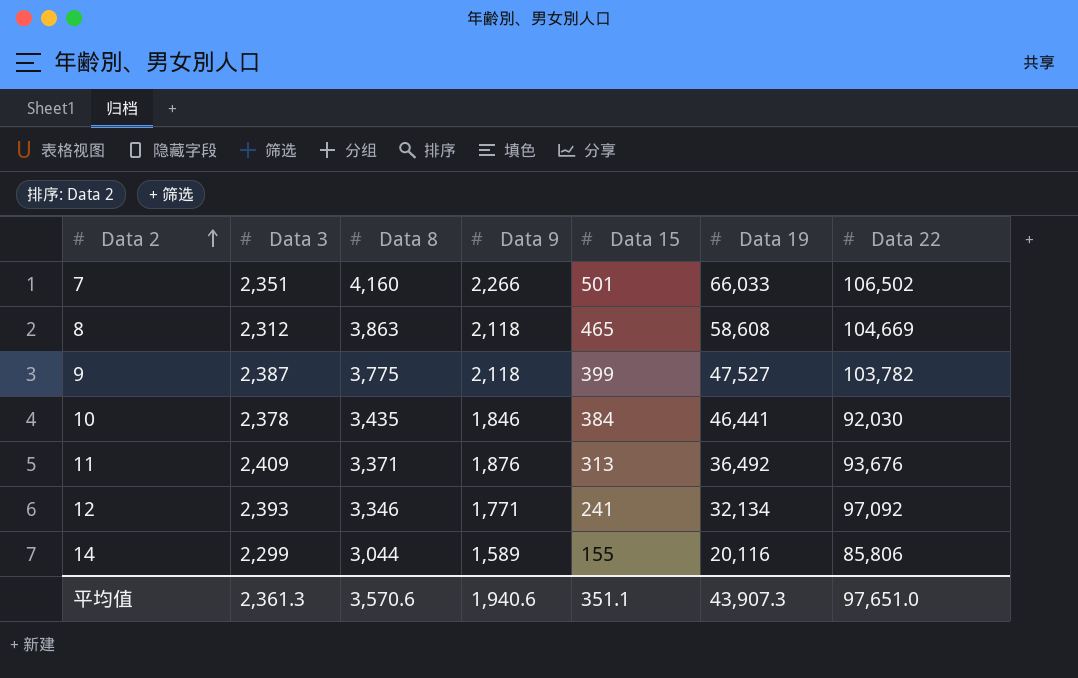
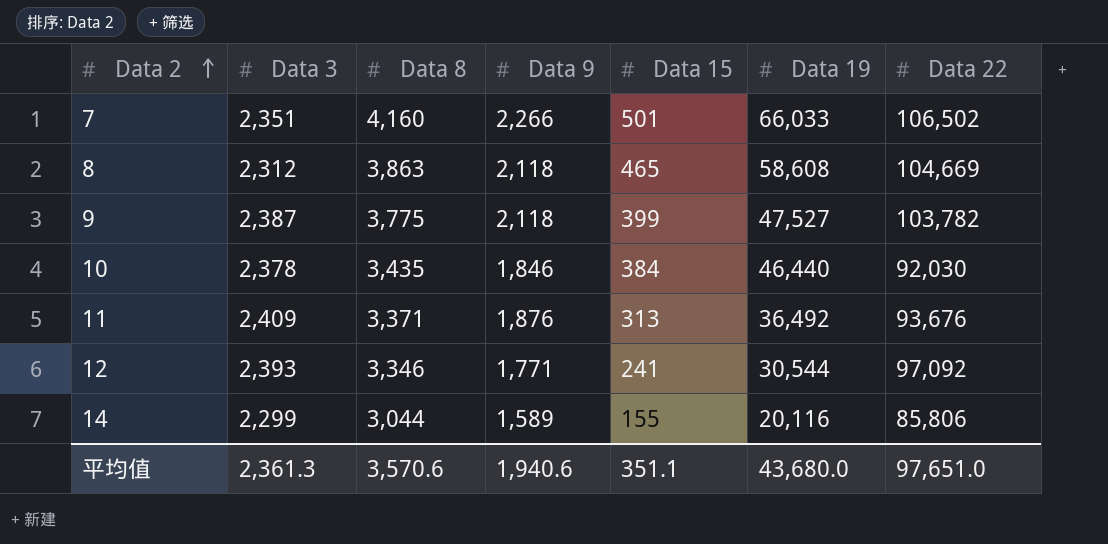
10 | Data 19: 46,441 -> 46,440
12 | Data 19: 32,134 -> 30,544
平均值 | Data 19: 43,907.3 -> 43,680.0

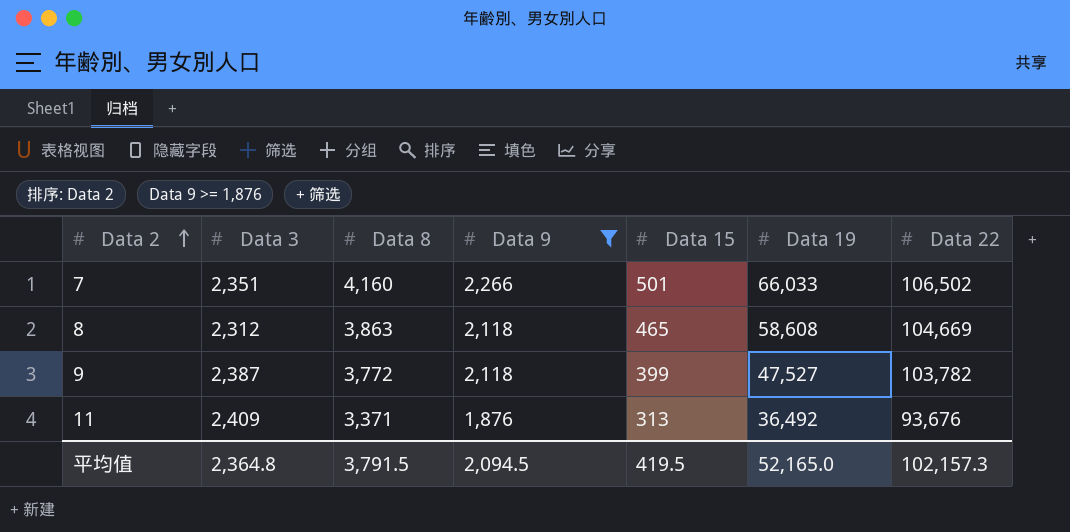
filter: none -> Data 9 >= 1,876
9 | Data 8: 3,775 -> 3,772
平均值 | Data 3: 2,361.3 -> 2,364.8
平均值 | Data 8: 3,570.6 -> 3,791.5
平均值 | Data 9: 1,940.6 -> 2,094.5
平均值 | Data 15: 351.1 -> 419.5
平均值 | Data 19: 43,680.0 -> 52,165.0
平均值 | Data 22: 97,651.0 -> 102,157.3

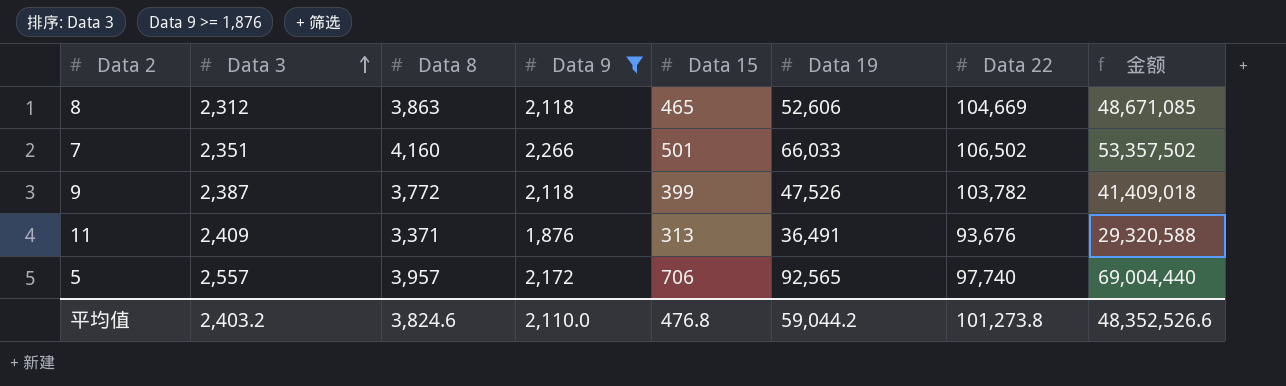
row order: Data 2 ascending -> Data 3 ascending
column 金额 | formula: none -> [Data 15] * [Data 22]
8 | Data 19: 58,608 -> 52,606
9 | Data 19: 47,527 -> 47,526
11 | Data 19: 36,492 -> 36,491
row 5: none -> 2,557 | 3,957 | 2,172 | 706 | 92,565 | 97,740 | 69,004,440
平均值 | Data 3: 2,364.8 -> 2,403.2
平均值 | Data 8: 3,791.5 -> 3,824.6
平均值 | Data 9: 2,094.5 -> 2,110.0
平均值 | Data 15: 419.5 -> 476.8
平均值 | Data 19: 52,165.0 -> 59,044.2
平均值 | Data 22: 102,157.3 -> 101,273.8

